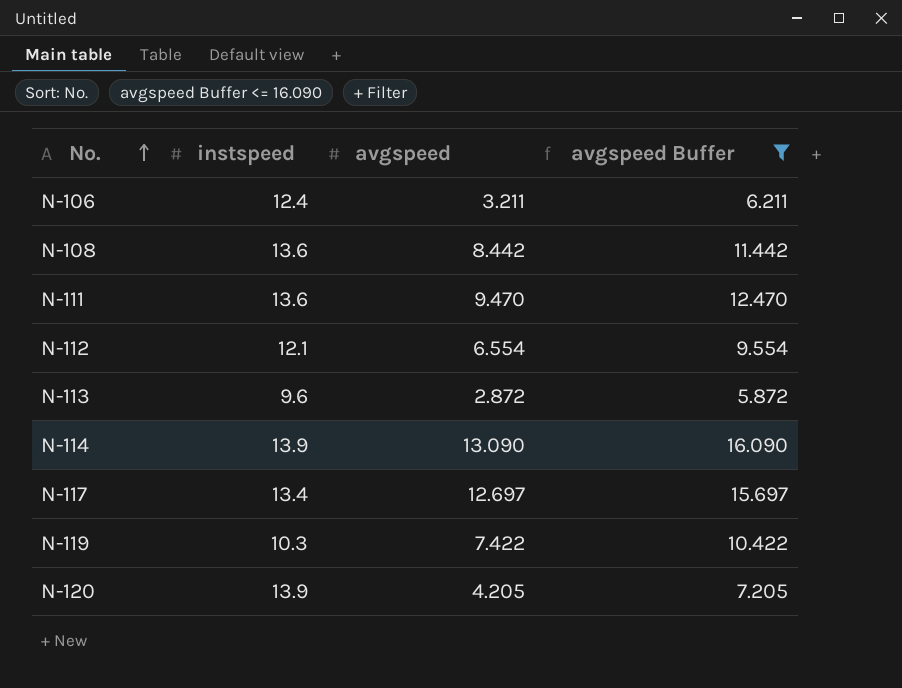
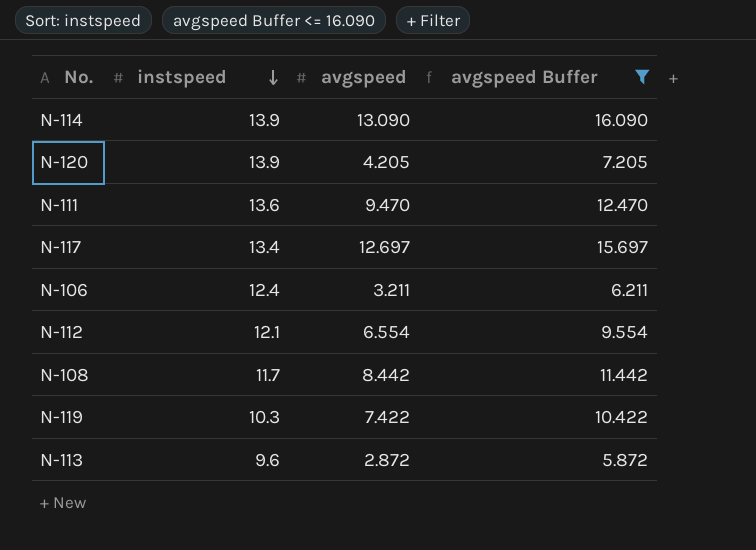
row order: No. ascending -> instspeed descending
N-108 | instspeed: 13.6 -> 11.7

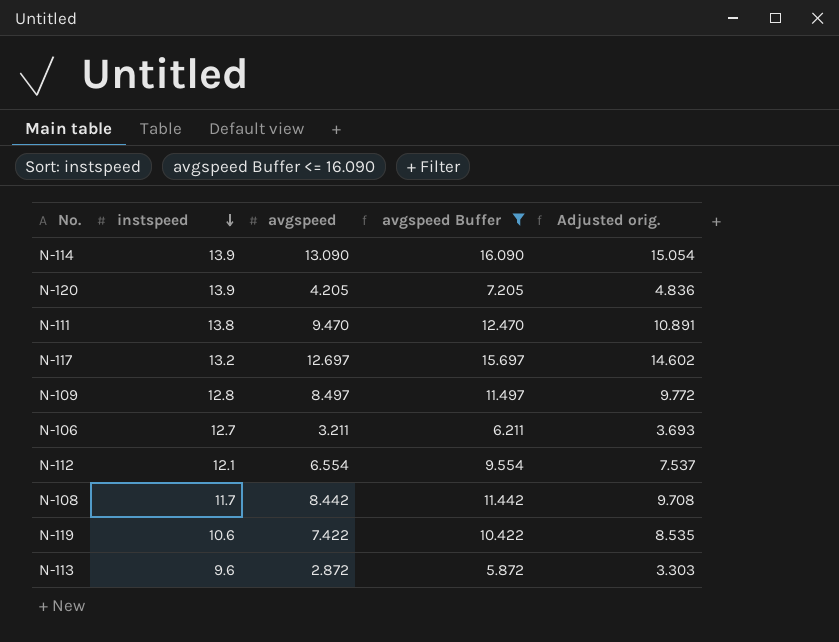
column Adjusted orig. | formula: none -> [avgspeed] * 1.15
N-111 | instspeed: 13.6 -> 13.8
N-117 | instspeed: 13.4 -> 13.2
row N-109: none -> 12.8 | 8.497 | 11.497 | 9.772
N-106 | instspeed: 12.4 -> 12.7
N-119 | instspeed: 10.3 -> 10.6

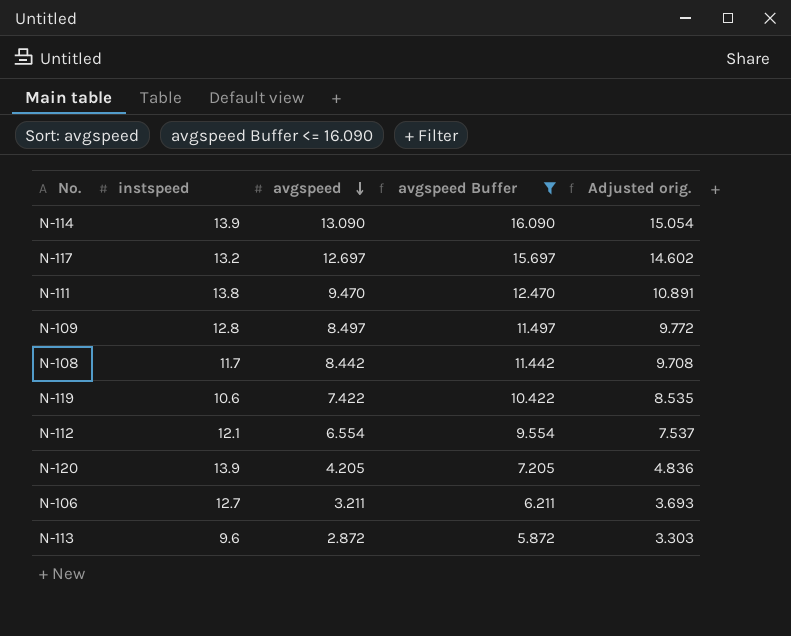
row order: instspeed descending -> avgspeed descending

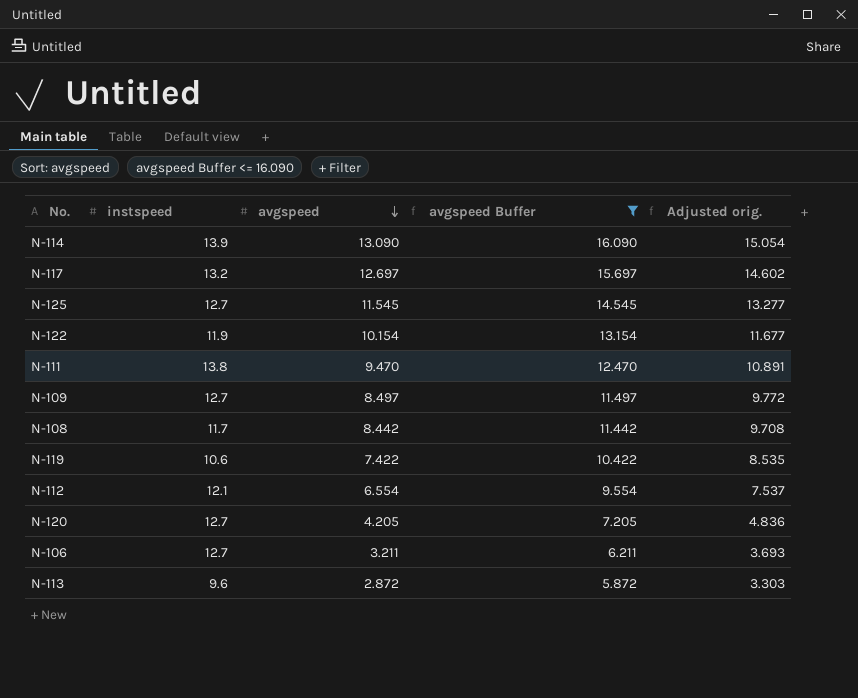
row N-125: none -> 12.7 | 11.545 | 14.545 | 13.277
row N-122: none -> 11.9 | 10.154 | 13.154 | 11.677
N-109 | instspeed: 12.8 -> 12.7
N-120 | instspeed: 13.9 -> 12.7

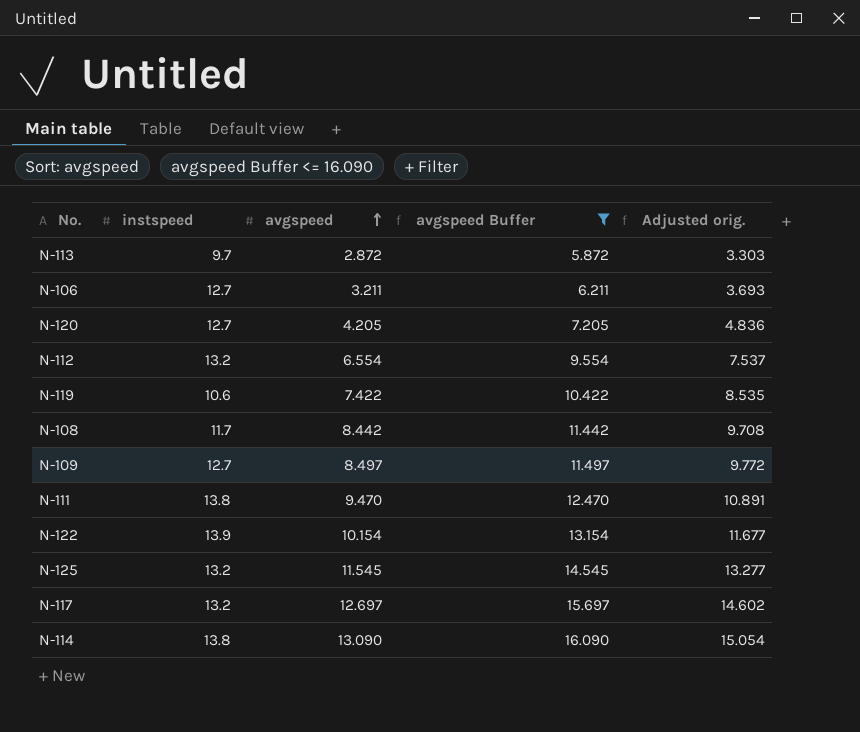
row order: avgspeed descending -> avgspeed ascending
N-113 | instspeed: 9.6 -> 9.7
N-112 | instspeed: 12.1 -> 13.2
N-122 | instspeed: 11.9 -> 13.9
N-125 | instspeed: 12.7 -> 13.2
N-114 | instspeed: 13.9 -> 13.8

